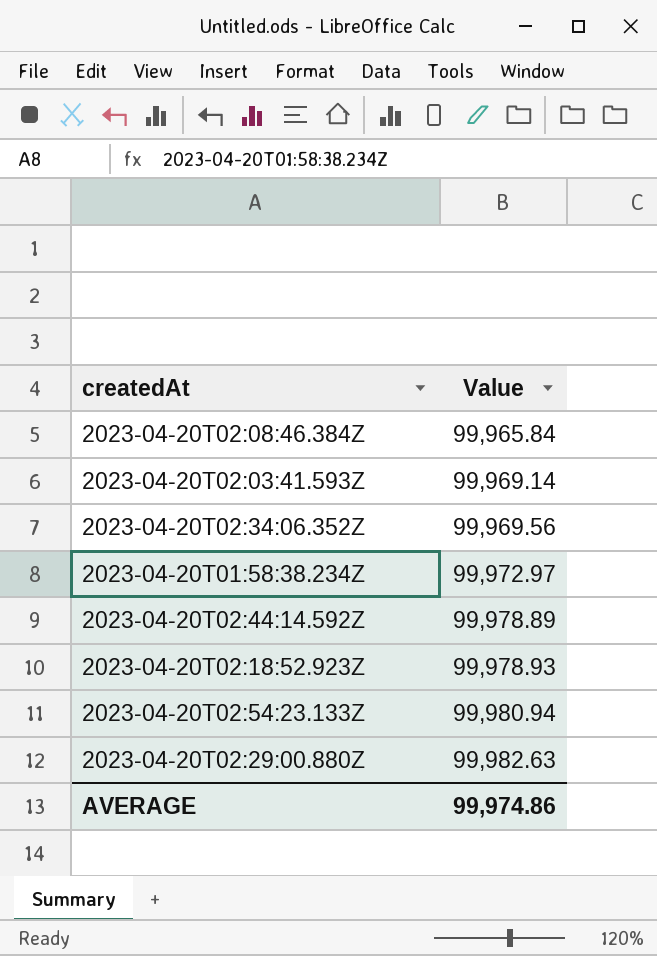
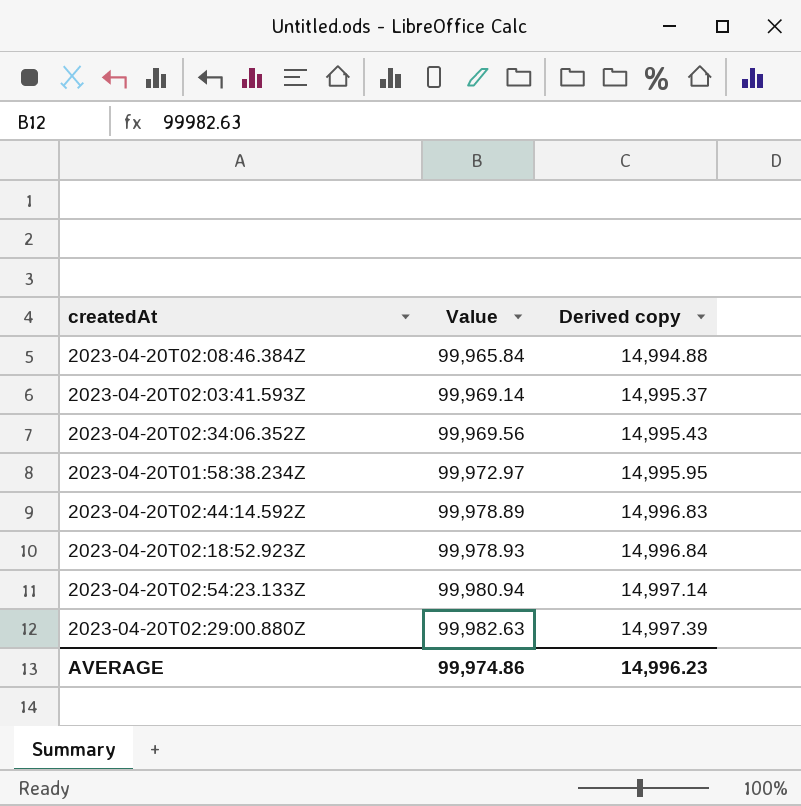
column Derived copy | formula: none -> [Value] * 0.15

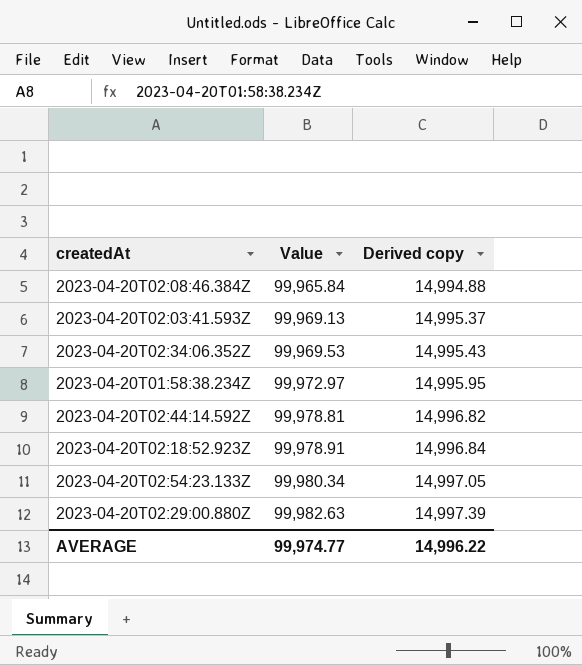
2023-04-20T02:03:41.593Z | Value: 99,969.14 -> 99,969.13
2023-04-20T02:34:06.352Z | Value: 99,969.56 -> 99,969.53
2023-04-20T02:44:14.592Z | Value: 99,978.89 -> 99,978.81
2023-04-20T02:44:14.592Z | Derived copy: 14,996.83 -> 14,996.82
2023-04-20T02:18:52.923Z | Value: 99,978.93 -> 99,978.91
2023-04-20T02:54:23.133Z | Value: 99,980.94 -> 99,980.34
2023-04-20T02:54:23.133Z | Derived copy: 14,997.14 -> 14,997.05
AVERAGE | Value: 99,974.86 -> 99,974.77
AVERAGE | Derived copy: 14,996.23 -> 14,996.22

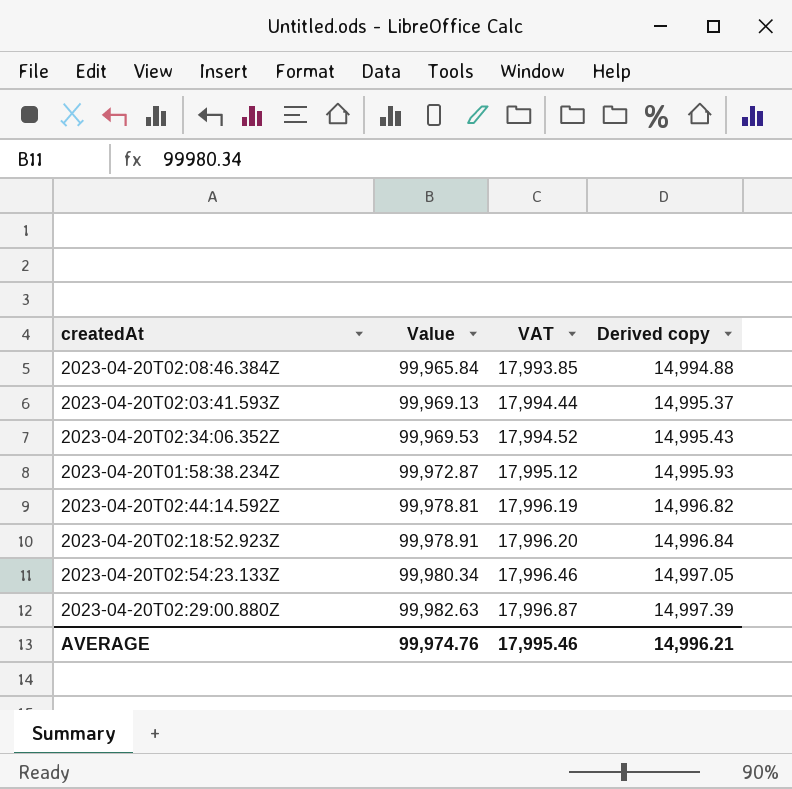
column VAT | formula: none -> [Value] * 0.18
2023-04-20T01:58:38.234Z | Value: 99,972.97 -> 99,972.87
2023-04-20T01:58:38.234Z | Derived copy: 14,995.95 -> 14,995.93
AVERAGE | Value: 99,974.77 -> 99,974.76
AVERAGE | Derived copy: 14,996.22 -> 14,996.21

